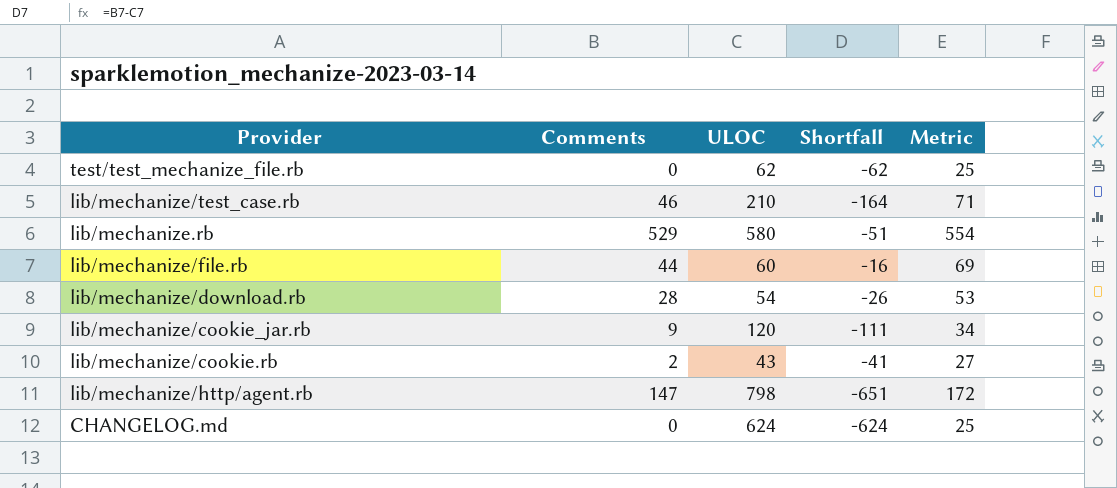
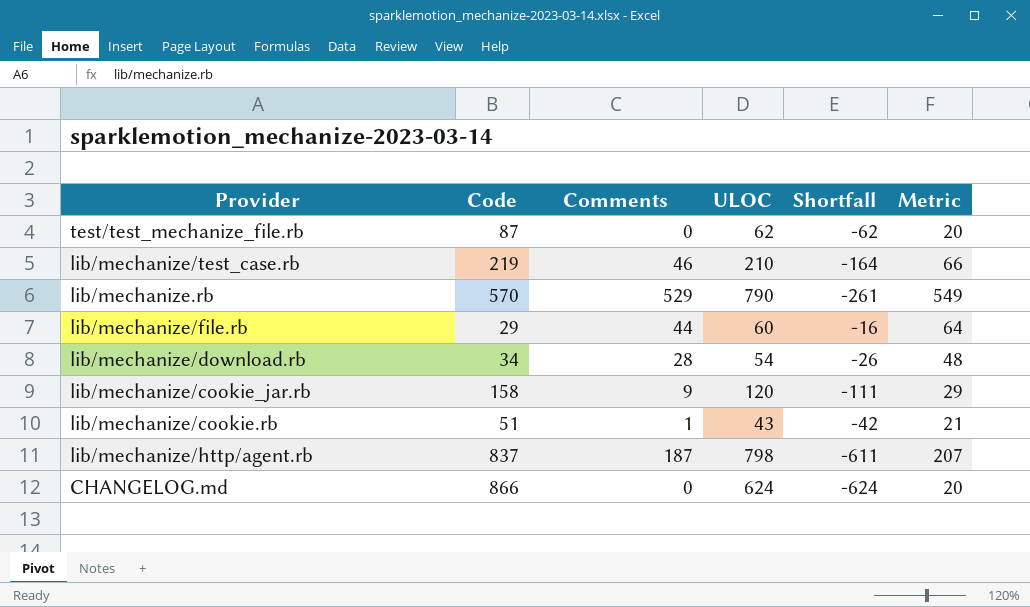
column Code | position: none -> 2
column Metric | formula: [Comments] + 25 -> [Comments] + 20
lib/mechanize.rb | ULOC: 580 -> 790
lib/mechanize.rb | Shortfall: -51 -> -261
lib/mechanize/cookie.rb | Comments: 2 -> 1
lib/mechanize/cookie.rb | Shortfall: -41 -> -42
lib/mechanize/http/agent.rb | Comments: 147 -> 187
lib/mechanize/http/agent.rb | Shortfall: -651 -> -611

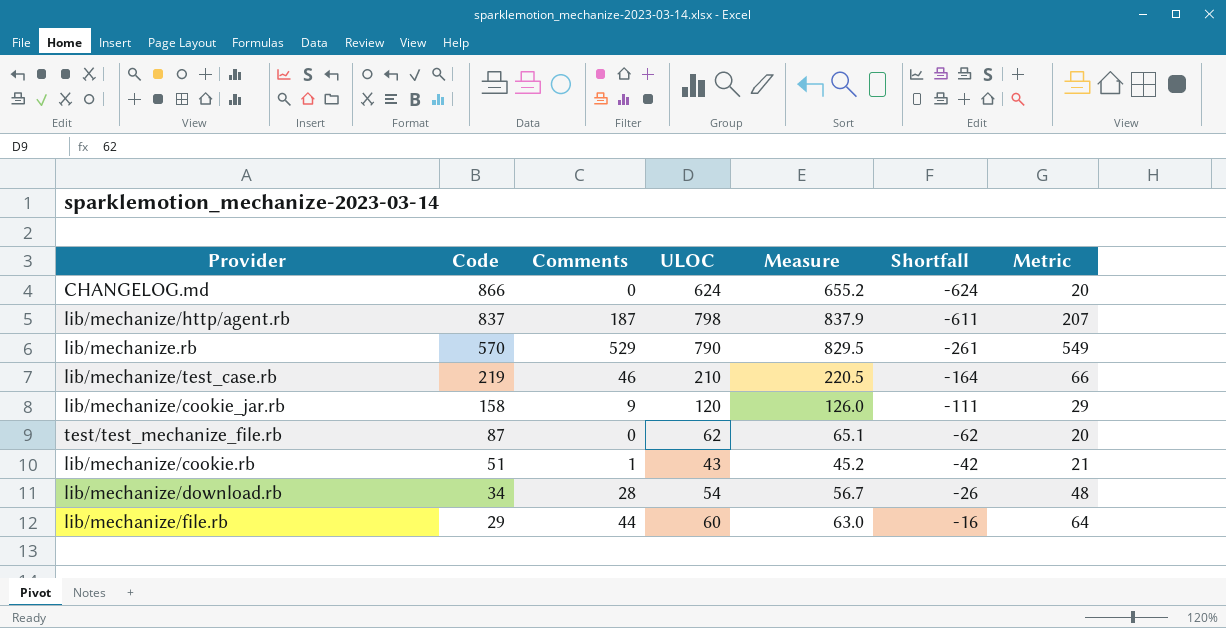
row order: none -> Code descending
column Measure | formula: none -> [ULOC] * 1.05

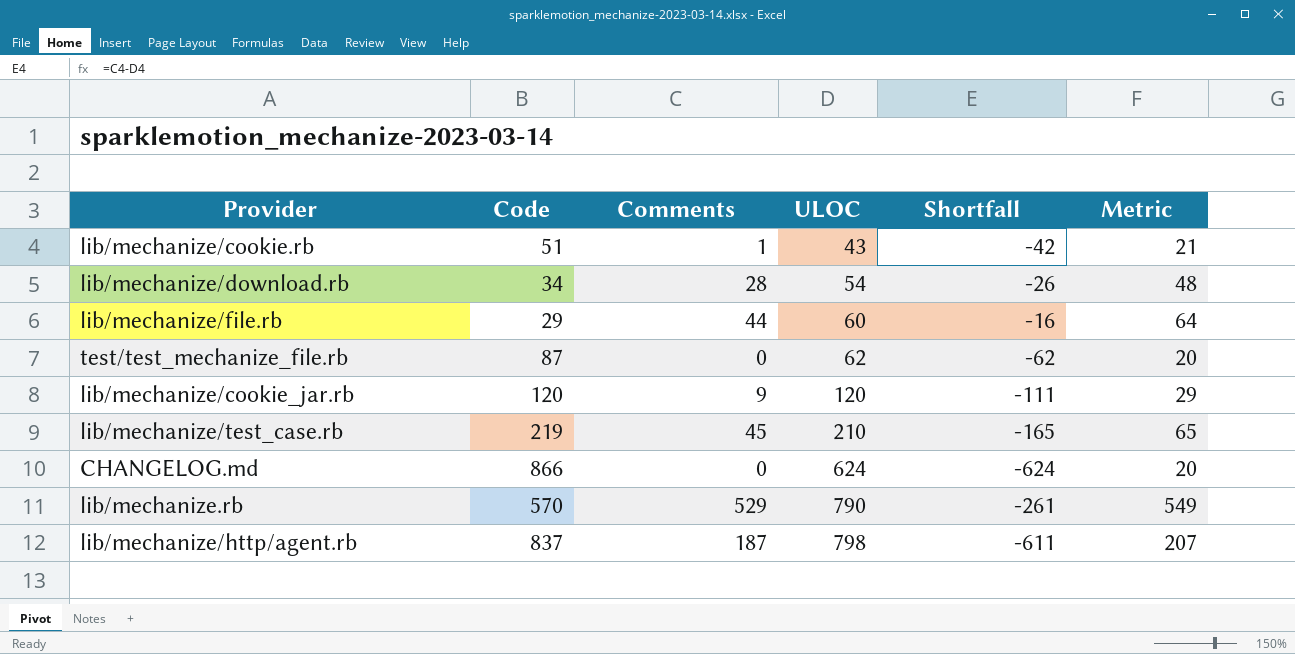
row order: Code descending -> ULOC ascending
column Measure | formula: [ULOC] * 1.05 -> none
lib/mechanize/cookie_jar.rb | Code: 158 -> 120
lib/mechanize/test_case.rb | Comments: 46 -> 45
lib/mechanize/test_case.rb | Shortfall: -164 -> -165
lib/mechanize/test_case.rb | Metric: 66 -> 65

